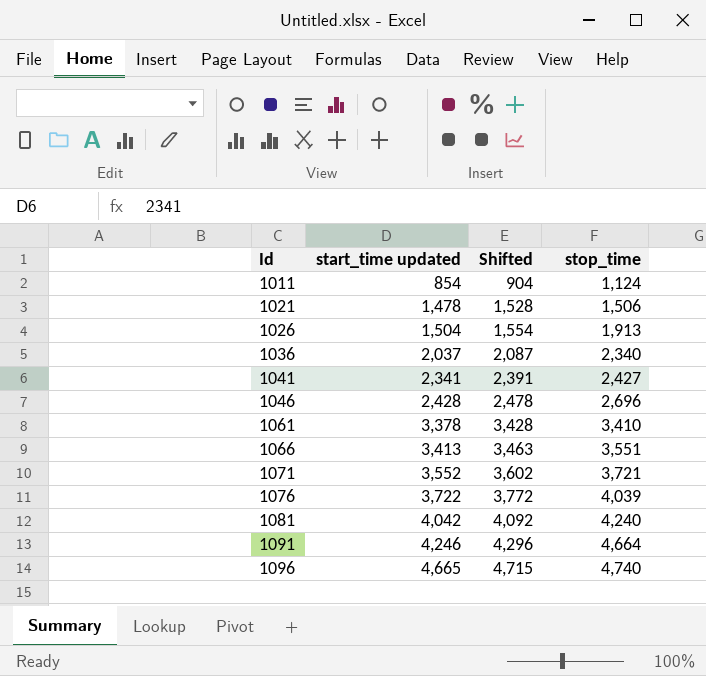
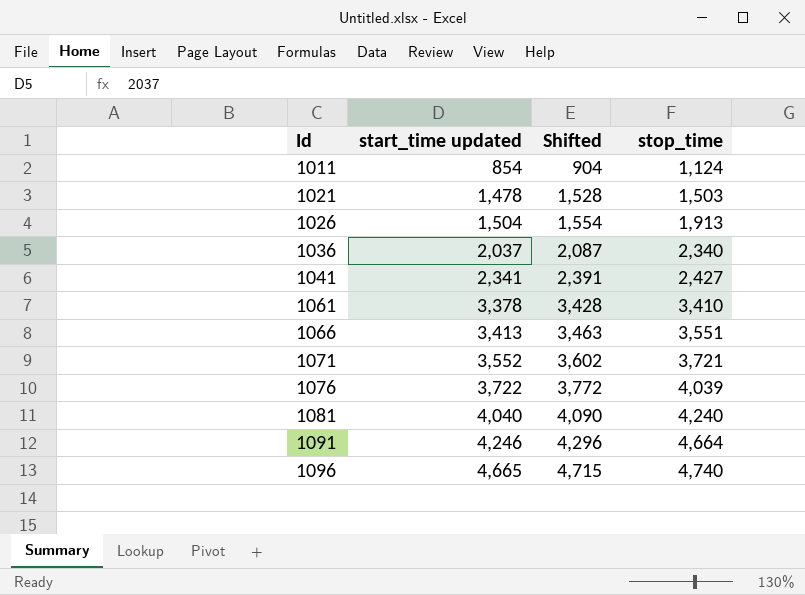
row 1046: 2,428 | 2,478 | 2,696 -> none
1021 | stop_time: 1,506 -> 1,503
1081 | start_time updated: 4,042 -> 4,040
1081 | Shifted: 4,092 -> 4,090

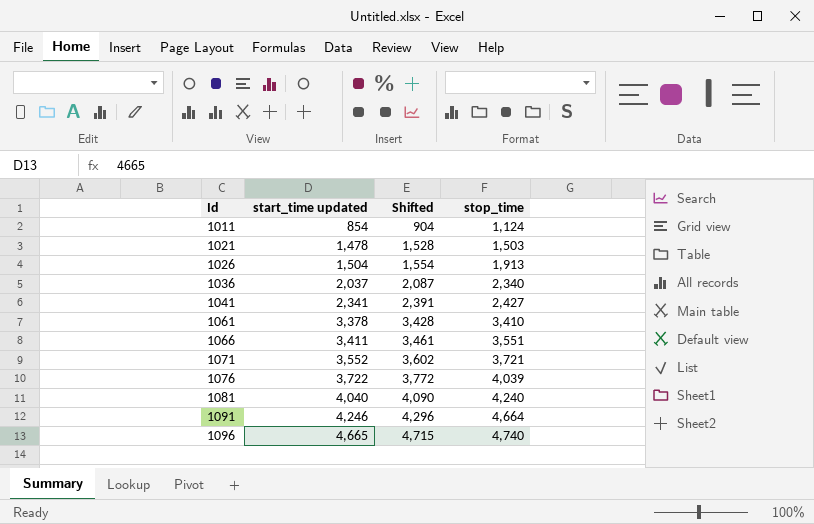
1066 | start_time updated: 3,413 -> 3,411
1066 | Shifted: 3,463 -> 3,461

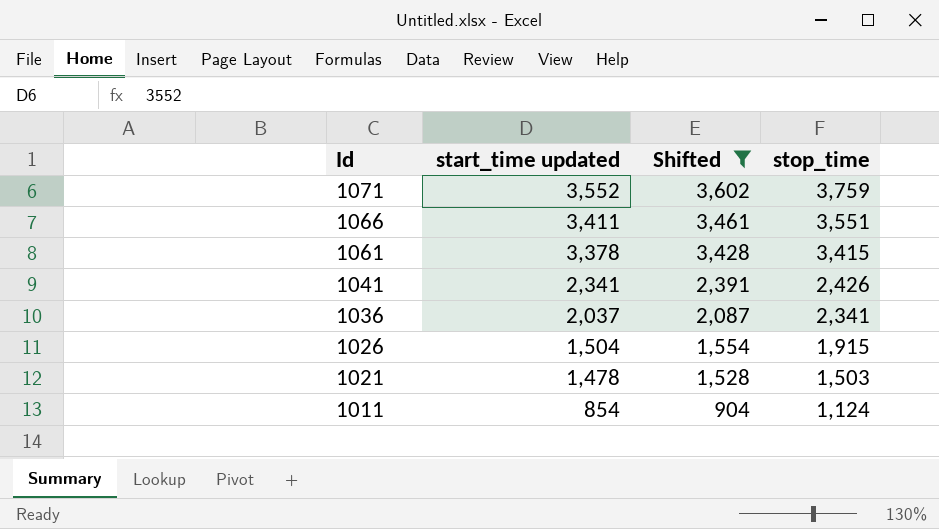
filter: none -> Shifted <= 3,602
row order: Id ascending -> Id descending
1071 | stop_time: 3,721 -> 3,759
1061 | stop_time: 3,410 -> 3,415
1041 | stop_time: 2,427 -> 2,426
1036 | stop_time: 2,340 -> 2,341
1026 | stop_time: 1,913 -> 1,915

